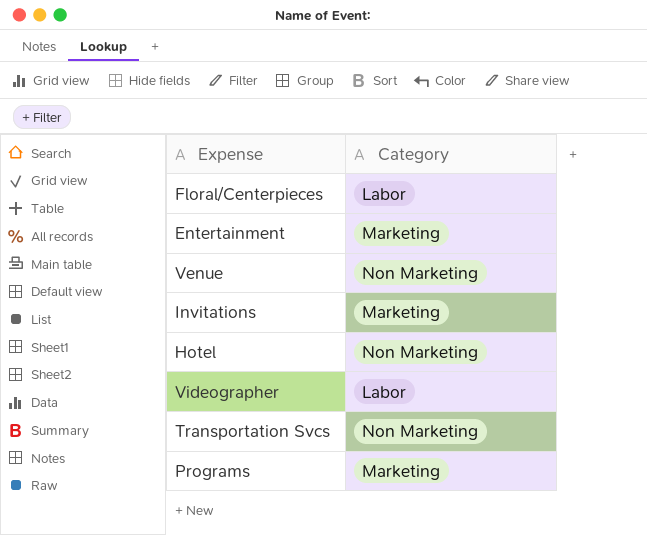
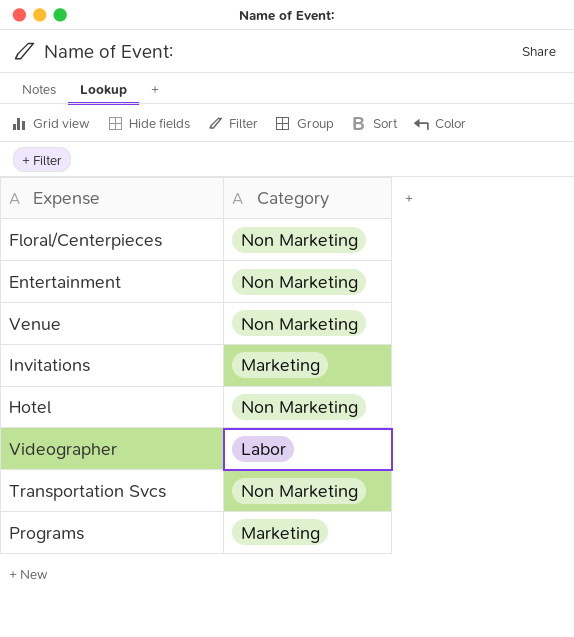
Floral/Centerpieces | Category: Labor -> Non Marketing
Entertainment | Category: Marketing -> Non Marketing

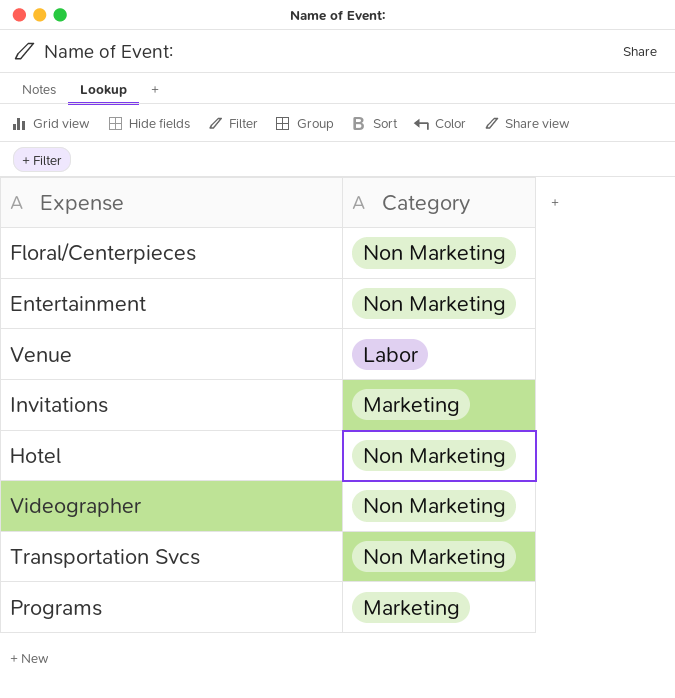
Venue | Category: Non Marketing -> Labor
Videographer | Category: Labor -> Non Marketing

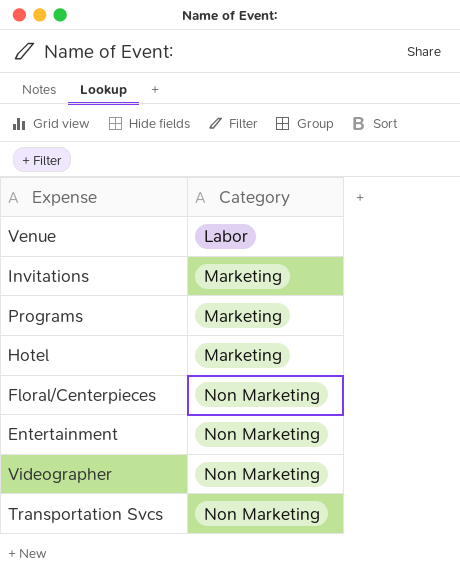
row order: none -> Category ascending
Hotel | Category: Non Marketing -> Marketing

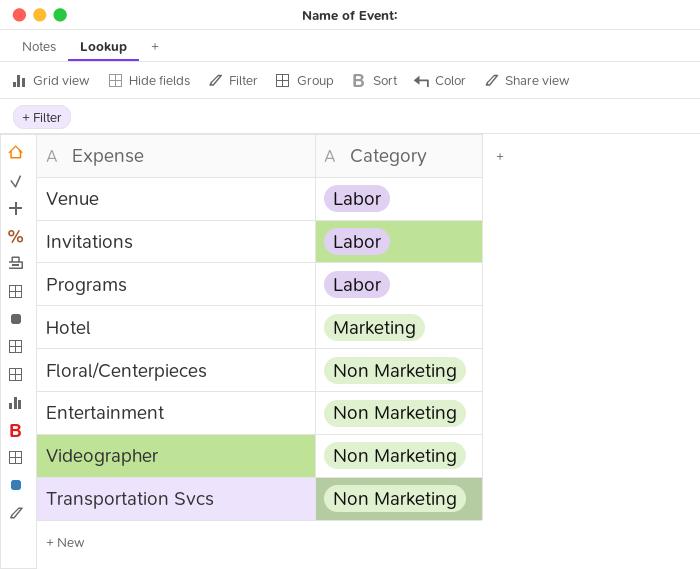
Invitations | Category: Marketing -> Labor
Programs | Category: Marketing -> Labor

